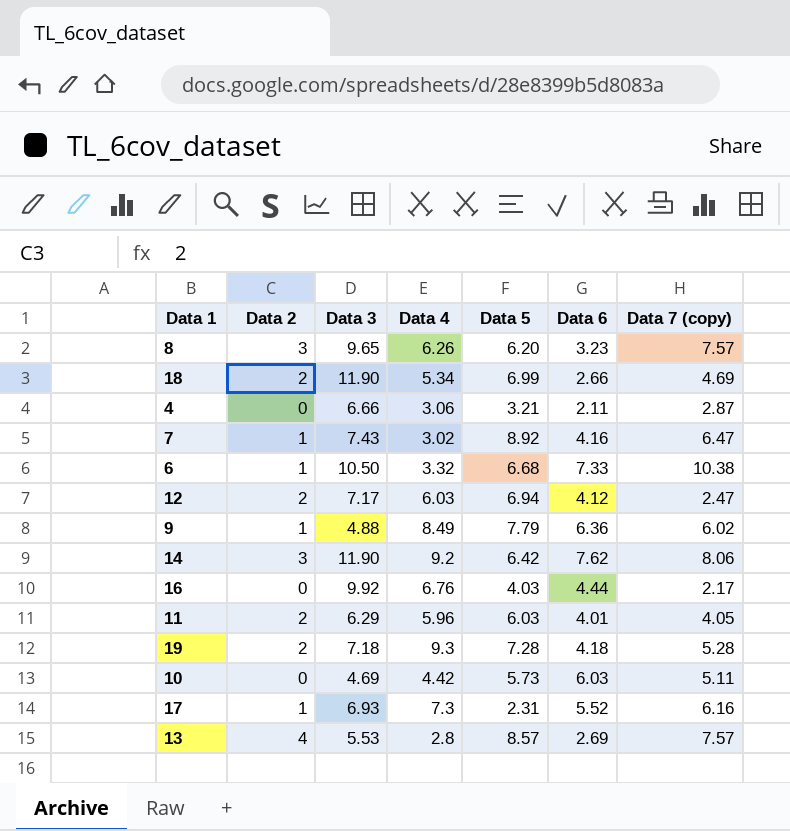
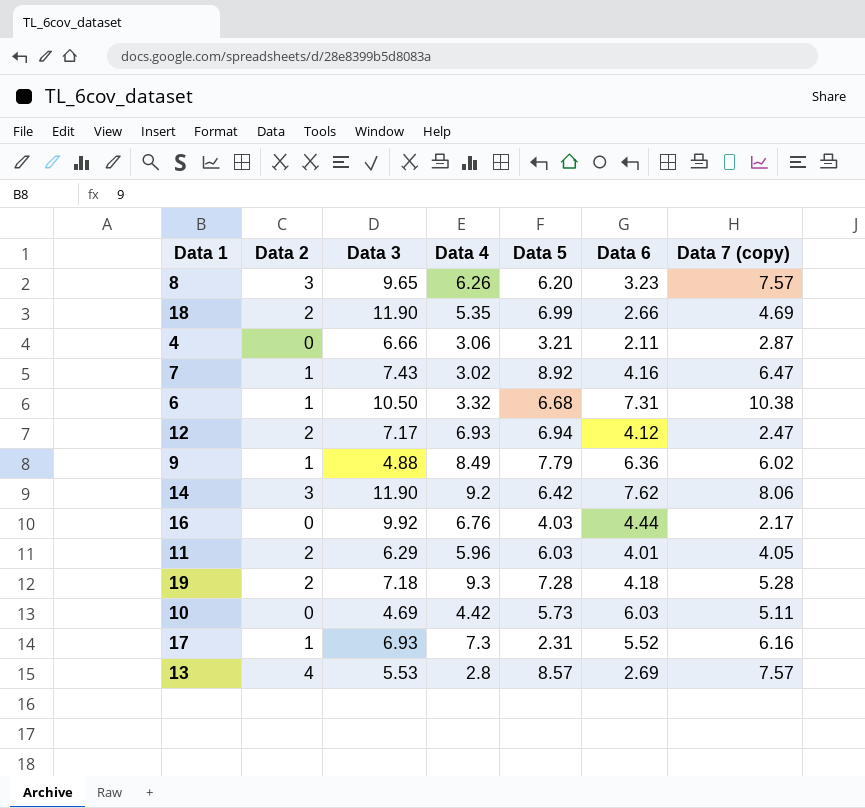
18 | Data 4: 5.34 -> 5.35
6 | Data 6: 7.33 -> 7.31
12 | Data 4: 6.03 -> 6.93

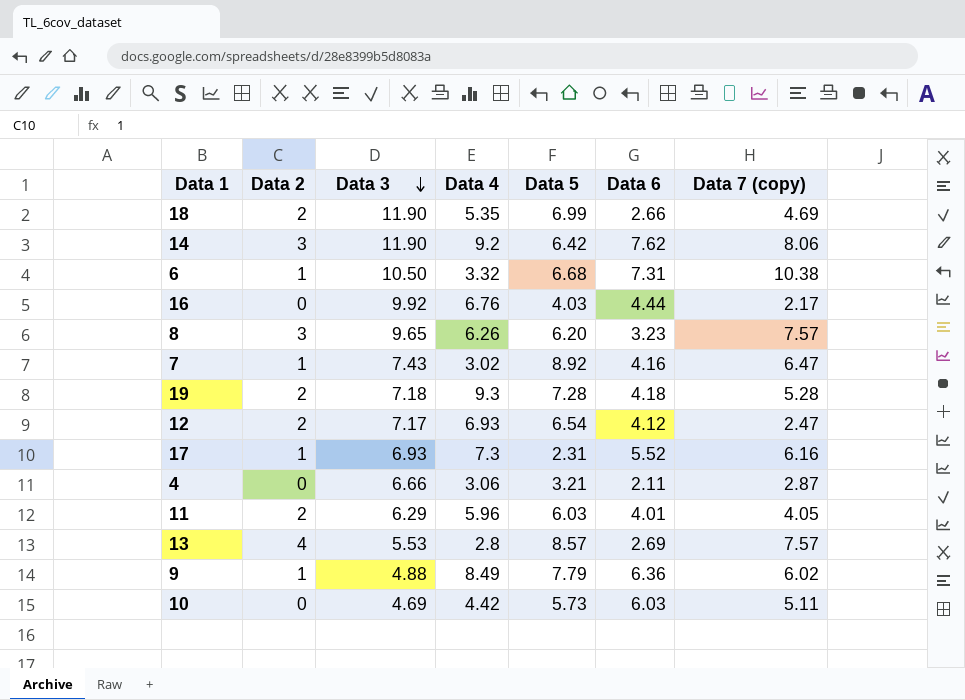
row order: none -> Data 3 descending
12 | Data 5: 6.94 -> 6.54

